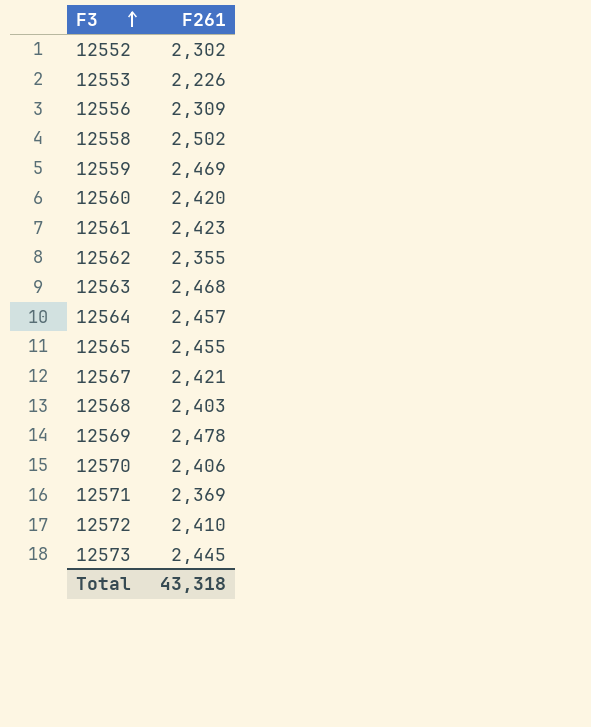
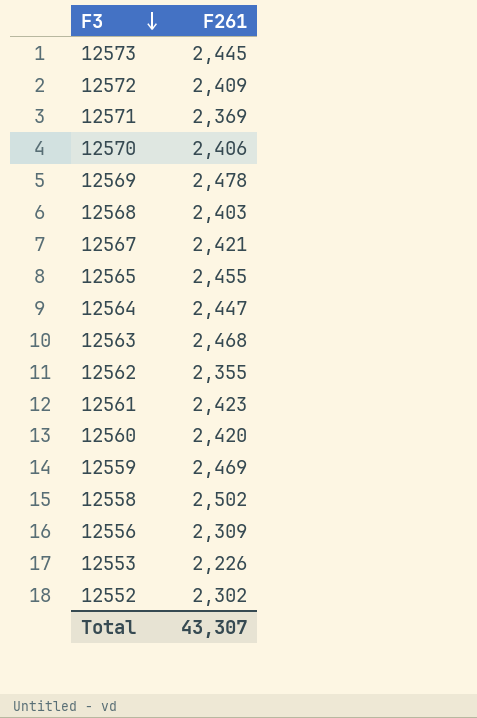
row order: F3 ascending -> F3 descending
12572 | F261: 2,410 -> 2,409
12564 | F261: 2,457 -> 2,447
Total | F261: 43,318 -> 43,307

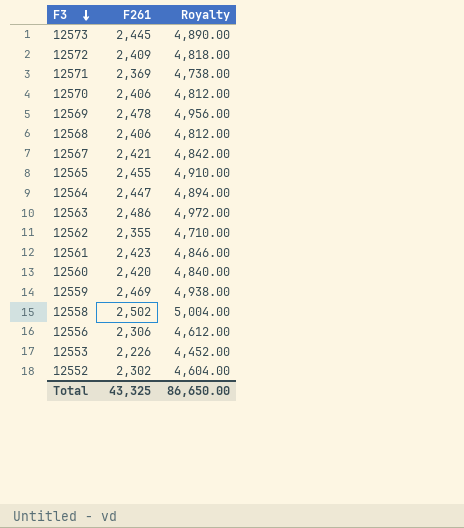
column Royalty | formula: none -> [F261] * 2
12568 | F261: 2,403 -> 2,406
12563 | F261: 2,468 -> 2,486
12556 | F261: 2,309 -> 2,306
Total | F261: 43,307 -> 43,325

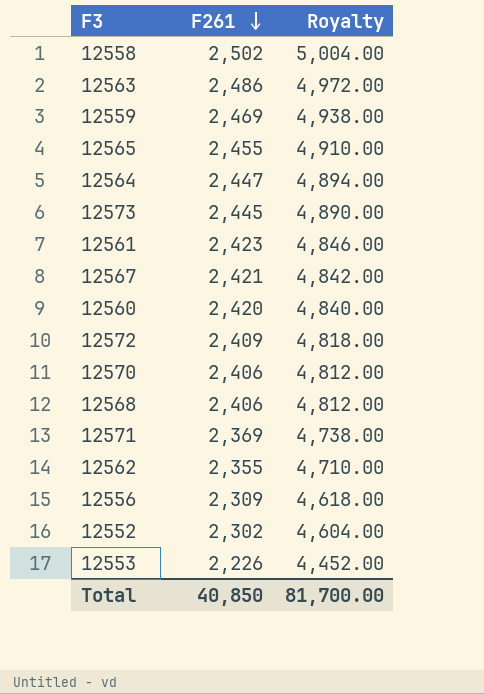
row order: F3 descending -> F261 descending
row 12569: 2,478 | 4,956.00 -> none
12556 | F261: 2,306 -> 2,309
12556 | Royalty: 4,612.00 -> 4,618.00
Total | F261: 43,325 -> 40,850
Total | Royalty: 86,650.00 -> 81,700.00

